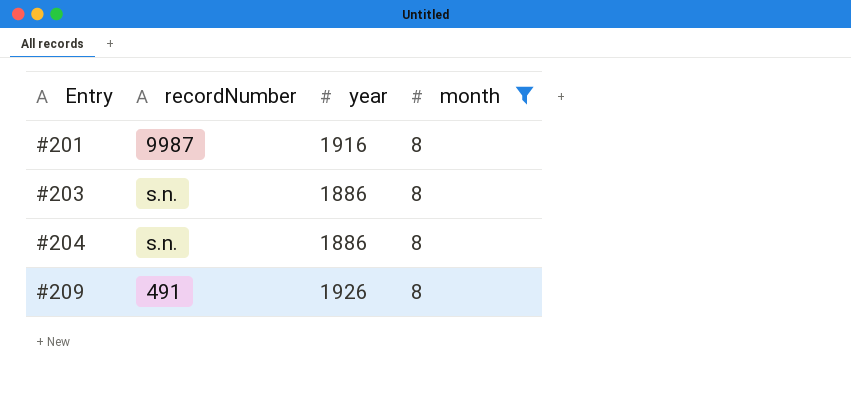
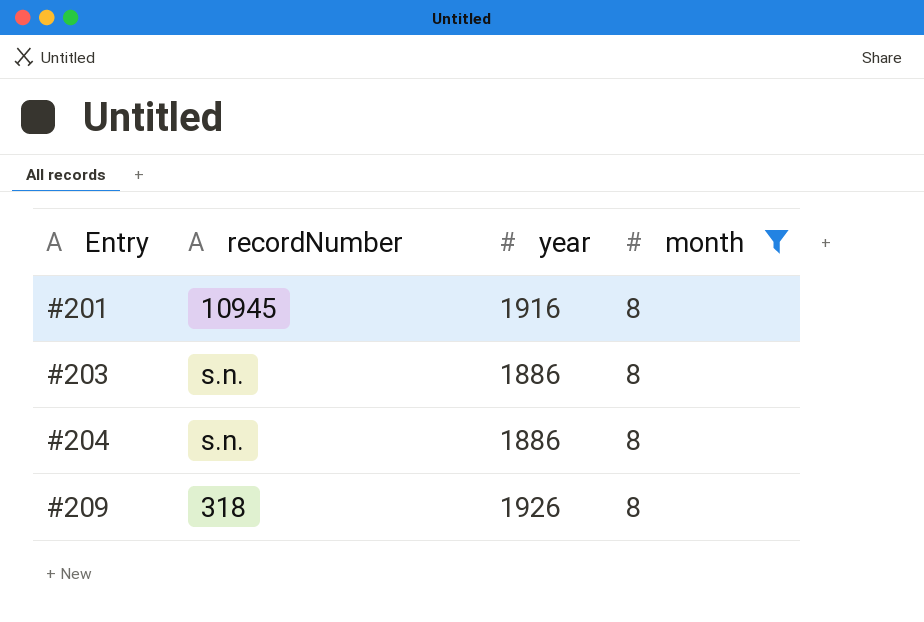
#201 | recordNumber: 9987 -> 10945
#209 | recordNumber: 491 -> 318

